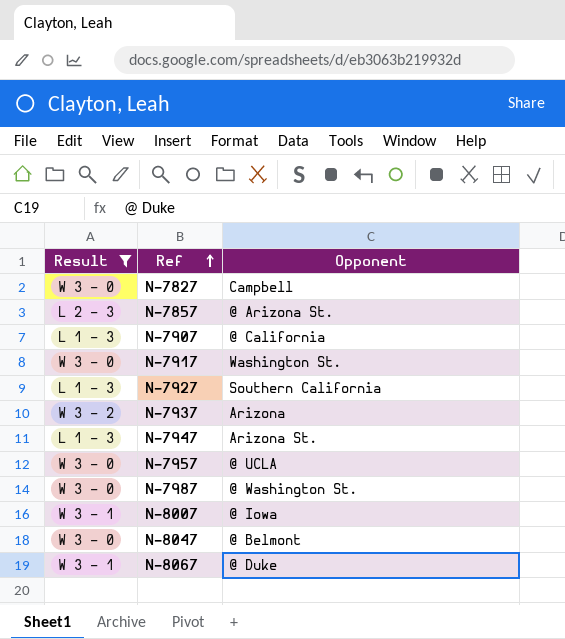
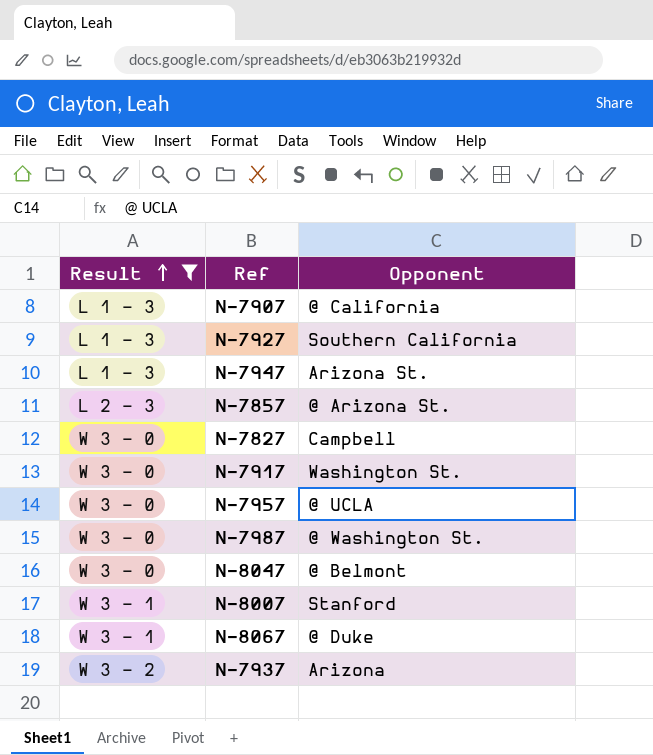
row order: Ref ascending -> Result ascending
N-8007 | Opponent: @ Iowa -> Stanford

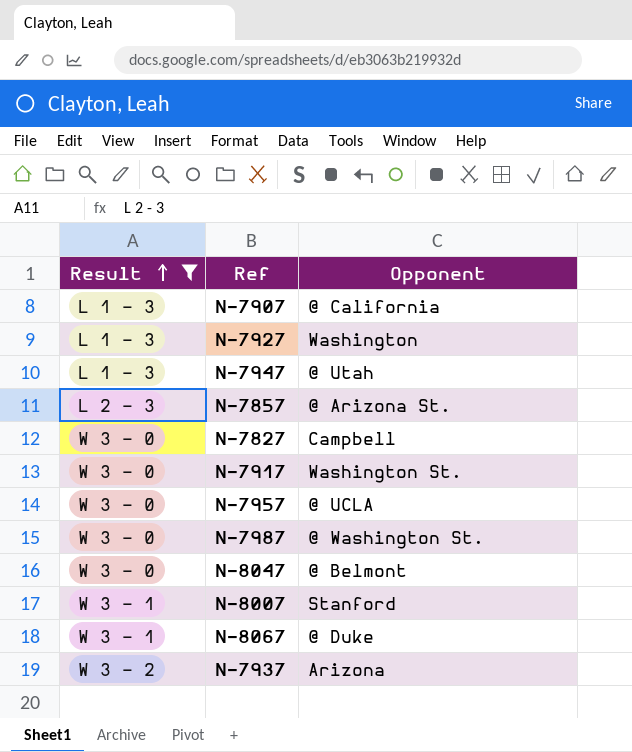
N-7927 | Opponent: Southern California -> Washington
N-7947 | Opponent: Arizona St. -> @ Utah

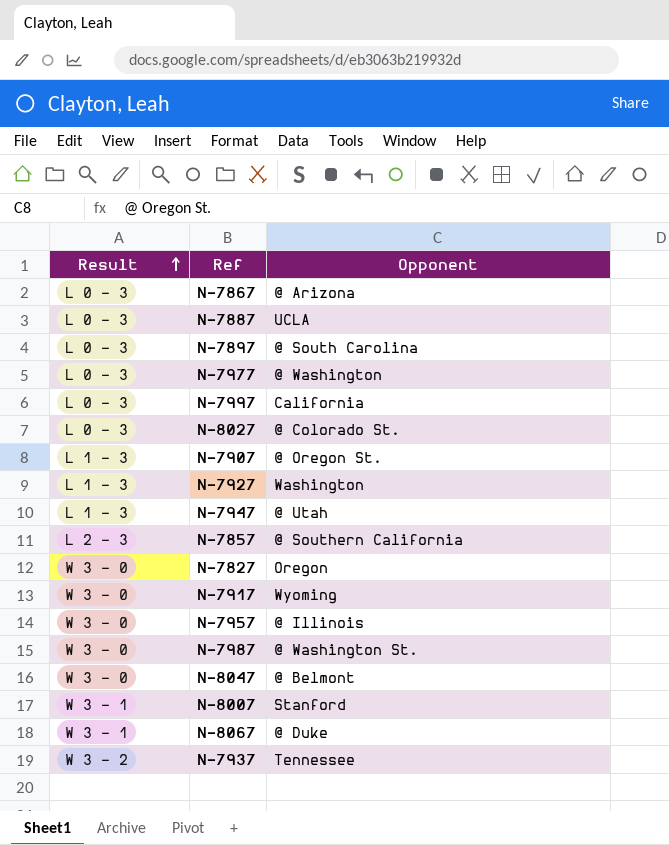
filter: Result != L 0 - 3 -> none
N-7907 | Opponent: @ California -> @ Oregon St.
N-7857 | Opponent: @ Arizona St. -> @ Southern California
N-7827 | Opponent: Campbell -> Oregon
N-7917 | Opponent: Washington St. -> Wyoming
N-7957 | Opponent: @ UCLA -> @ Illinois
N-7937 | Opponent: Arizona -> Tennessee

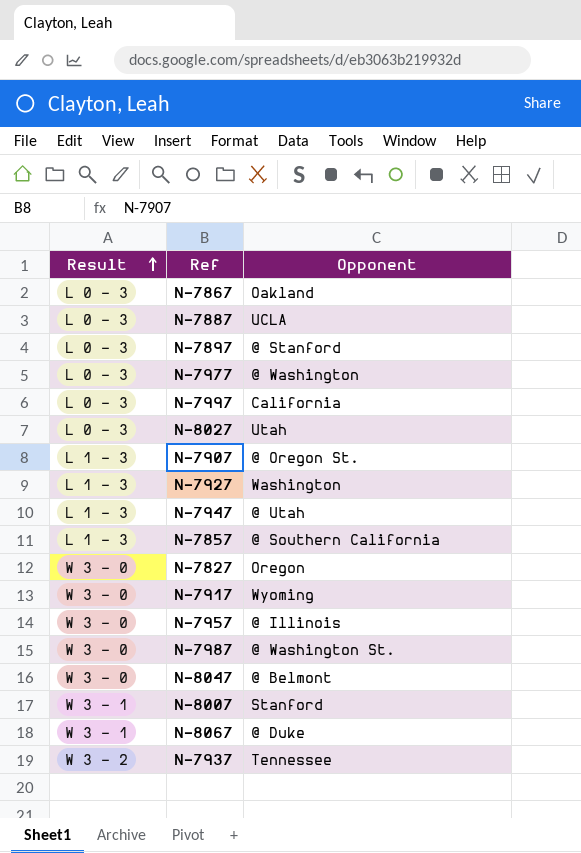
N-7867 | Opponent: @ Arizona -> Oakland
N-7897 | Opponent: @ South Carolina -> @ Stanford
N-8027 | Opponent: @ Colorado St. -> Utah
N-7857 | Result: L 2 - 3 -> L 1 - 3

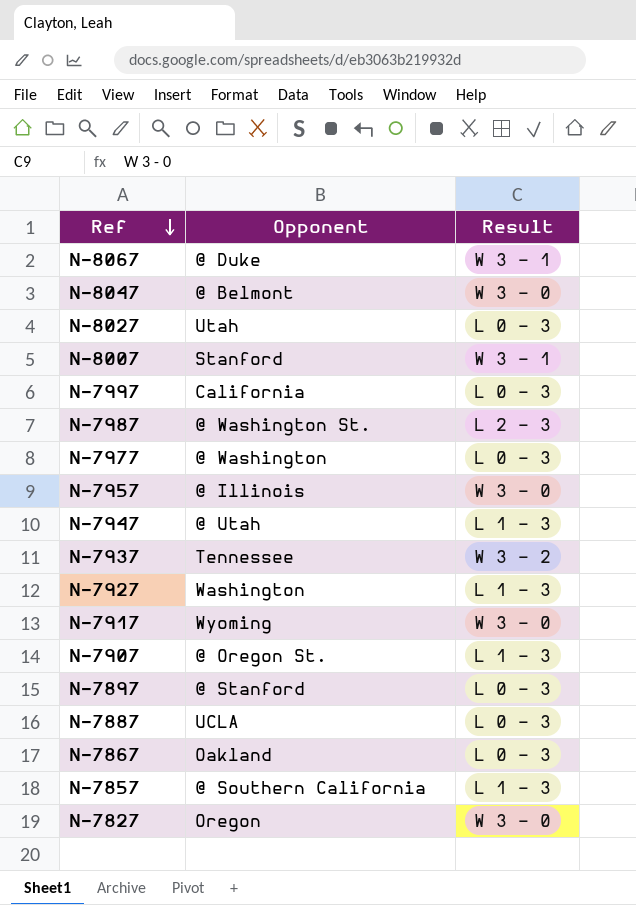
row order: Result ascending -> Ref descending
column Result | position: 1 -> 3
N-7987 | Result: W 3 - 0 -> L 2 - 3

